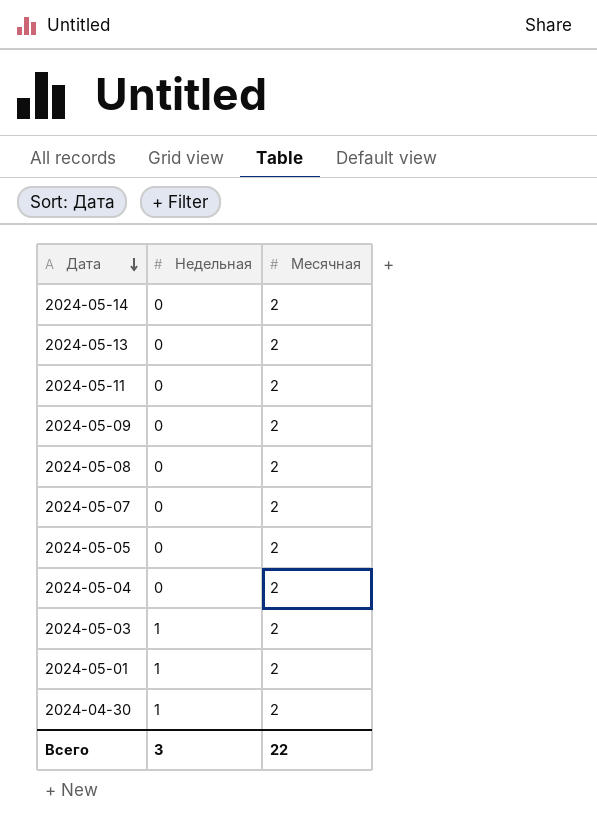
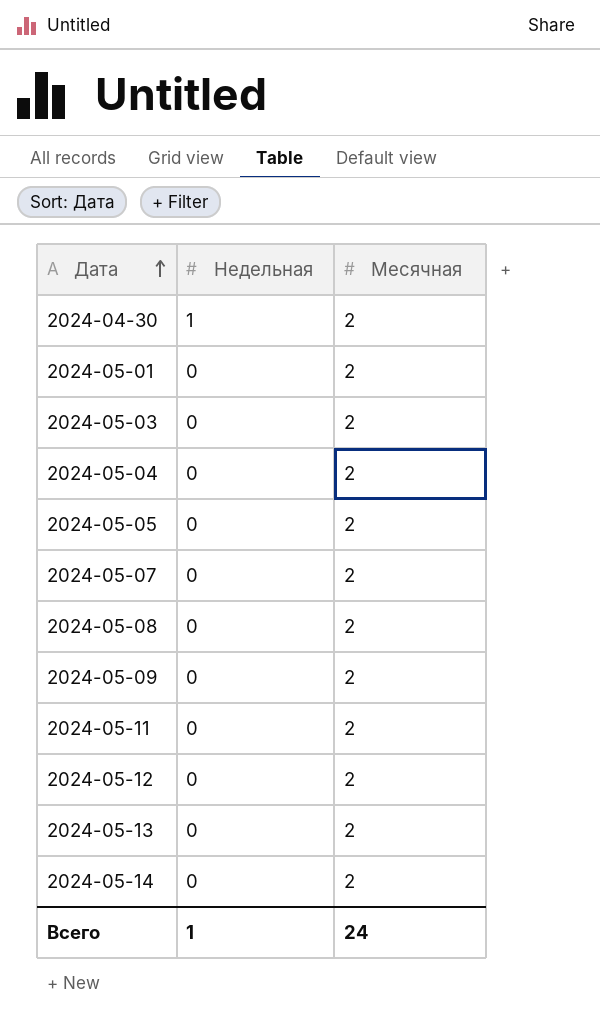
row order: Дата descending -> Дата ascending
2024-05-01 | Недельная: 1 -> 0
2024-05-03 | Недельная: 1 -> 0
row 2024-05-12: none -> 0 | 2
Всего | Недельная: 3 -> 1
Всего | Месячная: 22 -> 24

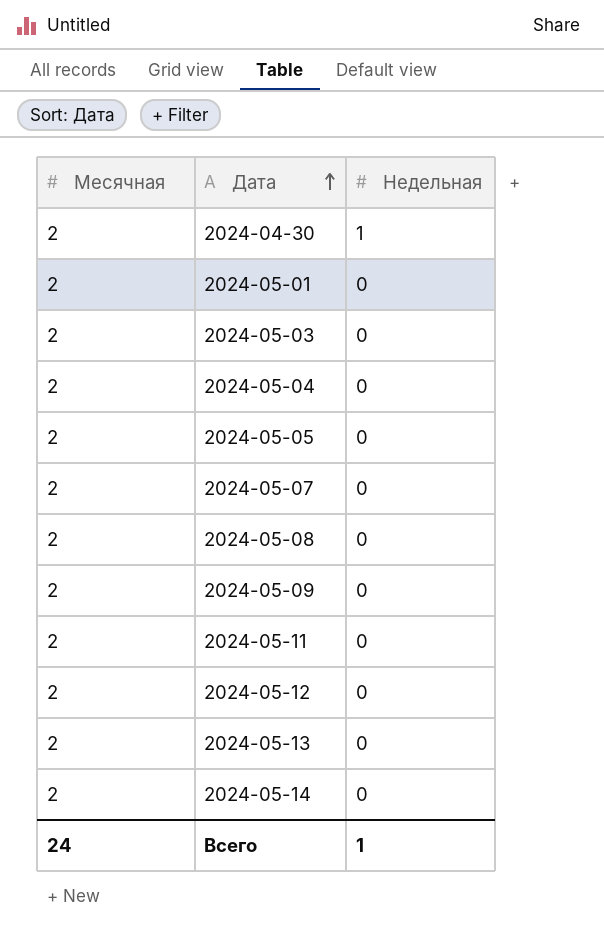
column Месячная | position: 3 -> 1

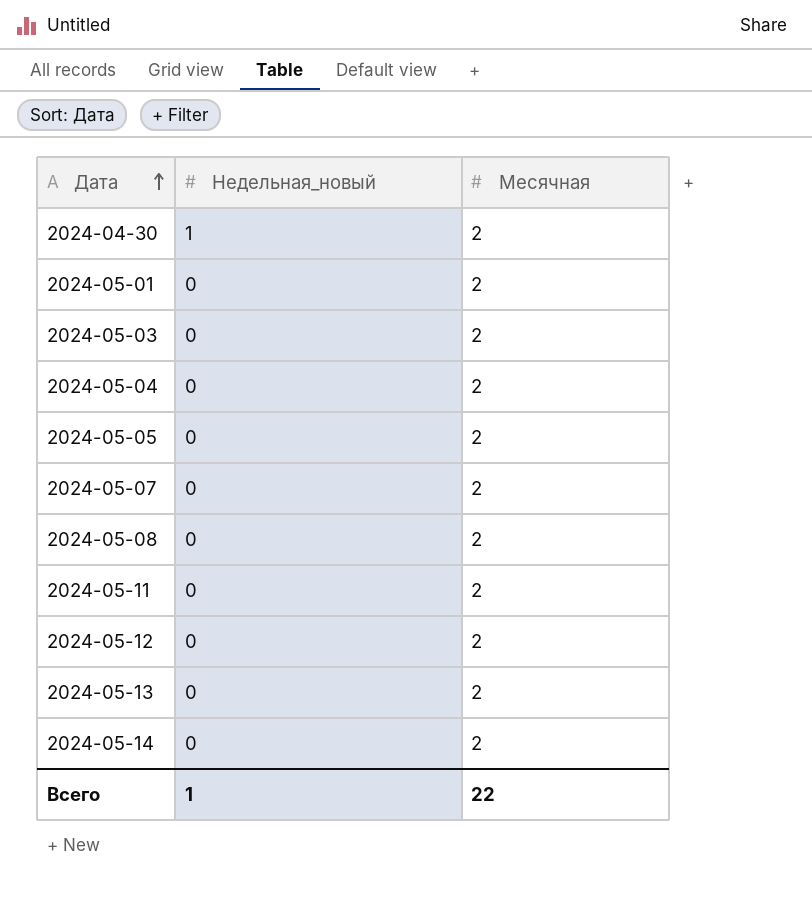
column name: Недельная -> Недельная_новый
column Месячная | position: 1 -> 3
row 2024-05-09: 2 | 0 -> none
Всего | Месячная: 24 -> 22

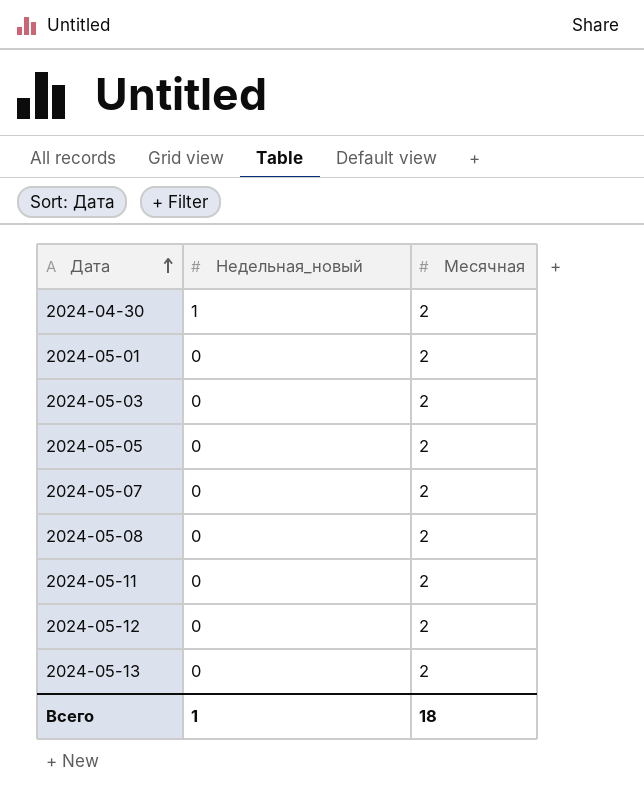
row 2024-05-04: 0 | 2 -> none
row 2024-05-14: 0 | 2 -> none
Всего | Месячная: 22 -> 18

